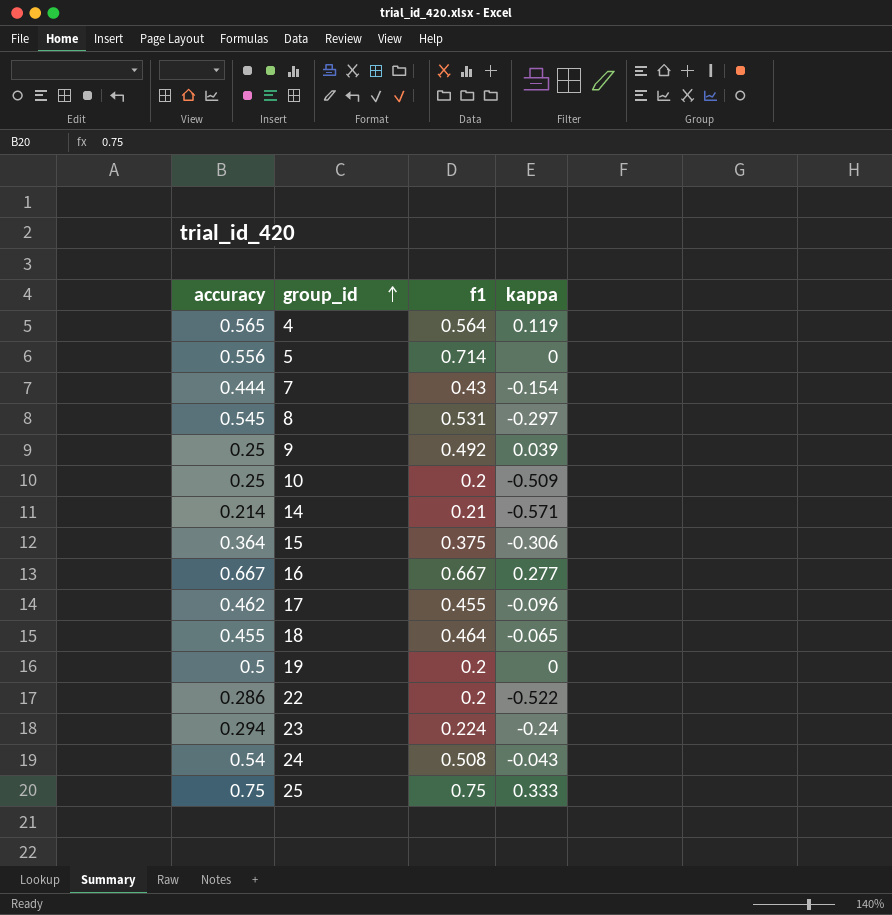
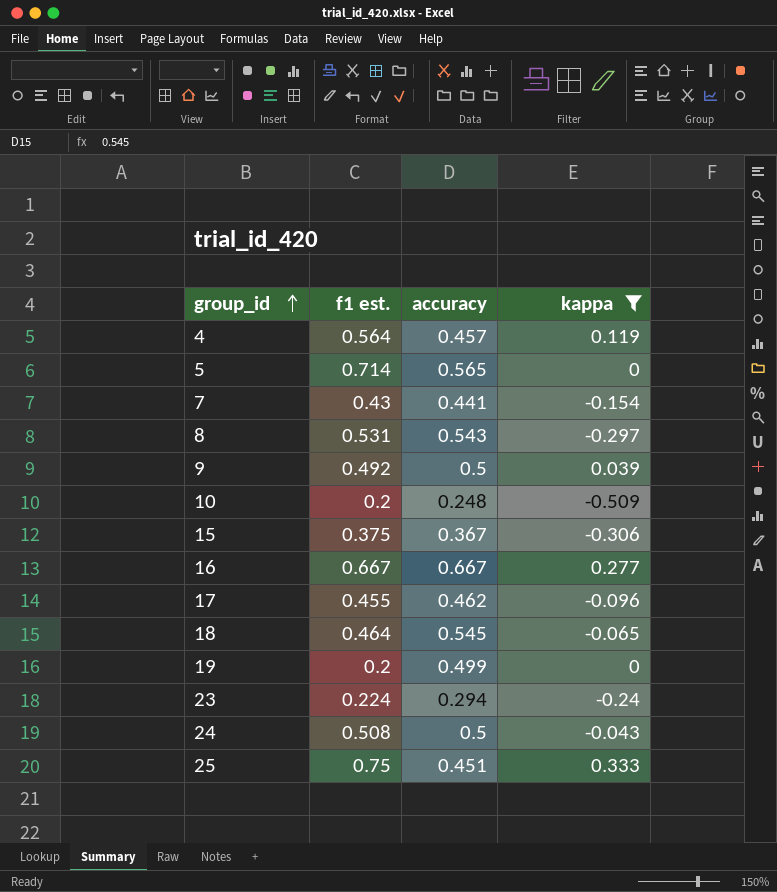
filter: none -> kappa >= -0.509
column name: f1 -> f1 est.
column accuracy | position: 1 -> 3
4 | accuracy: 0.565 -> 0.457
5 | accuracy: 0.556 -> 0.565
7 | accuracy: 0.444 -> 0.441
8 | accuracy: 0.545 -> 0.543
9 | accuracy: 0.25 -> 0.5
10 | accuracy: 0.25 -> 0.248
15 | accuracy: 0.364 -> 0.367
18 | accuracy: 0.455 -> 0.545
19 | accuracy: 0.5 -> 0.499
24 | accuracy: 0.54 -> 0.5
25 | accuracy: 0.75 -> 0.451

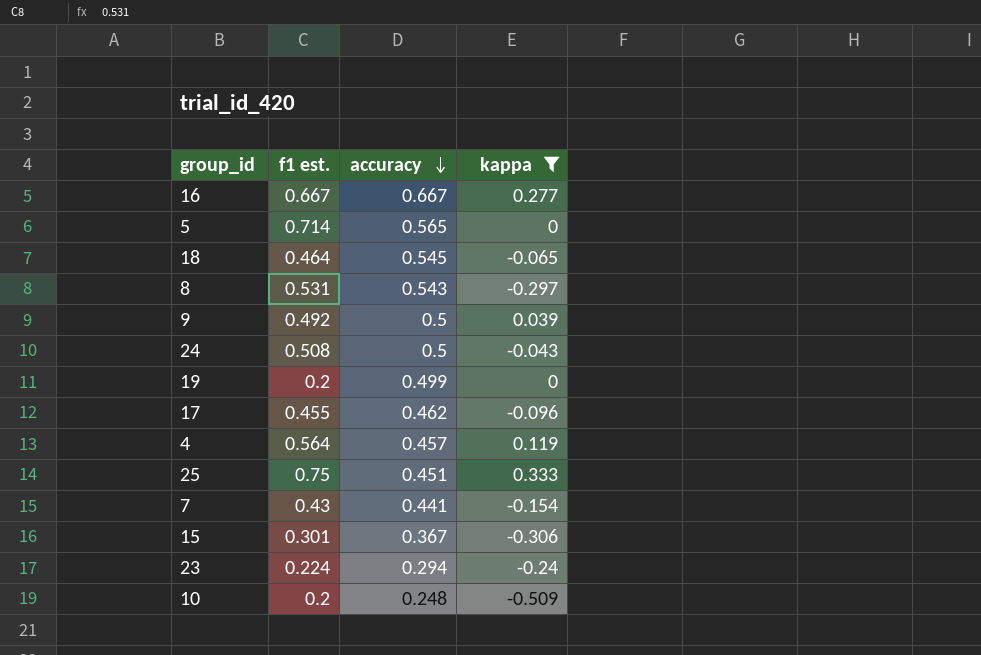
row order: group_id ascending -> accuracy descending
15 | f1 est.: 0.375 -> 0.301

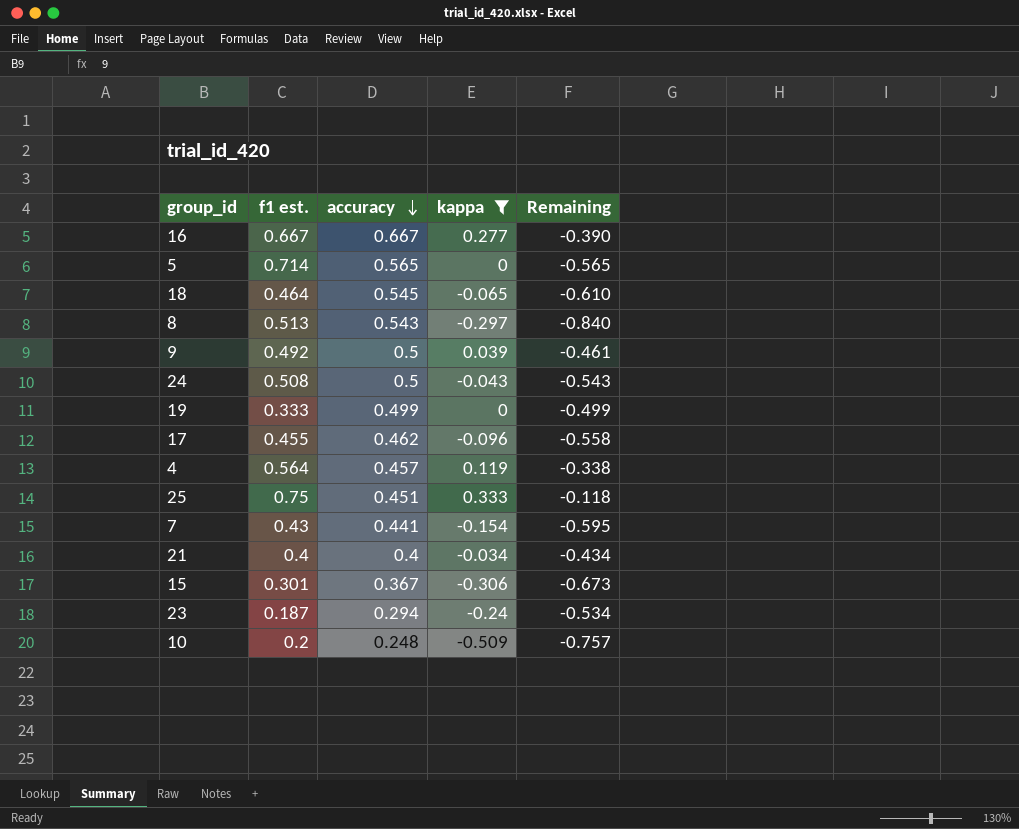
column Remaining | formula: none -> [kappa] - [accuracy]
8 | f1 est.: 0.531 -> 0.513
19 | f1 est.: 0.2 -> 0.333
row 21: none -> 0.4 | 0.4 | -0.034 | -0.434
23 | f1 est.: 0.224 -> 0.187

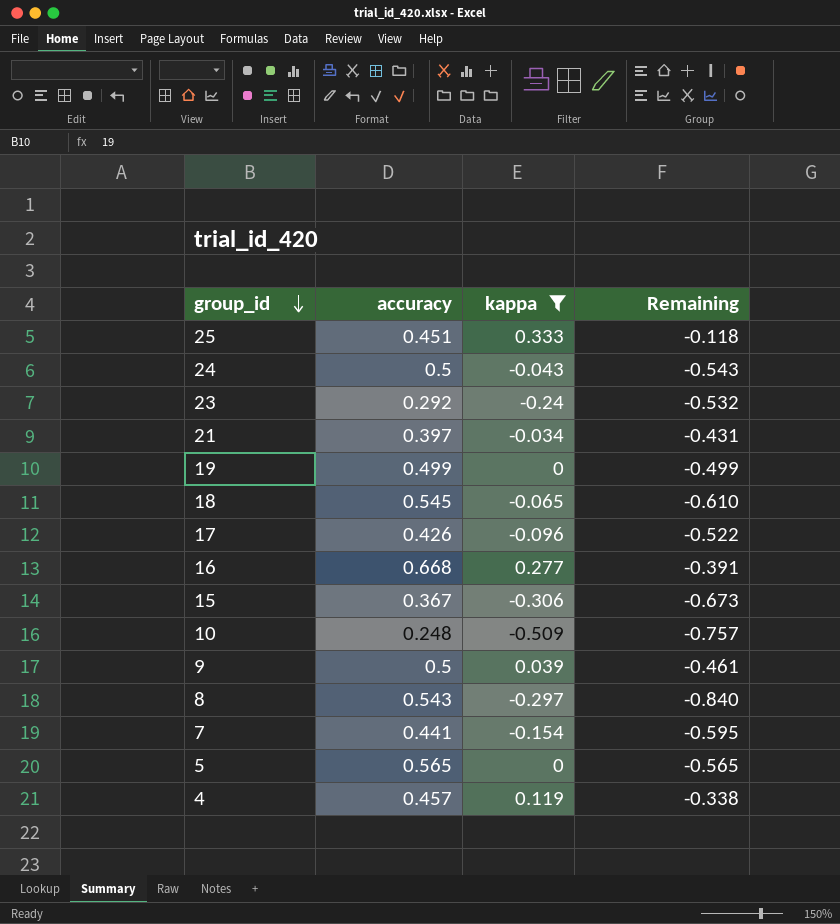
row order: accuracy descending -> group_id descending
column f1 est. | position: 2 -> none
23 | accuracy: 0.294 -> 0.292
23 | Remaining: -0.534 -> -0.532
21 | accuracy: 0.4 -> 0.397
21 | Remaining: -0.434 -> -0.431
17 | accuracy: 0.462 -> 0.426
17 | Remaining: -0.558 -> -0.522
16 | accuracy: 0.667 -> 0.668
16 | Remaining: -0.390 -> -0.391

